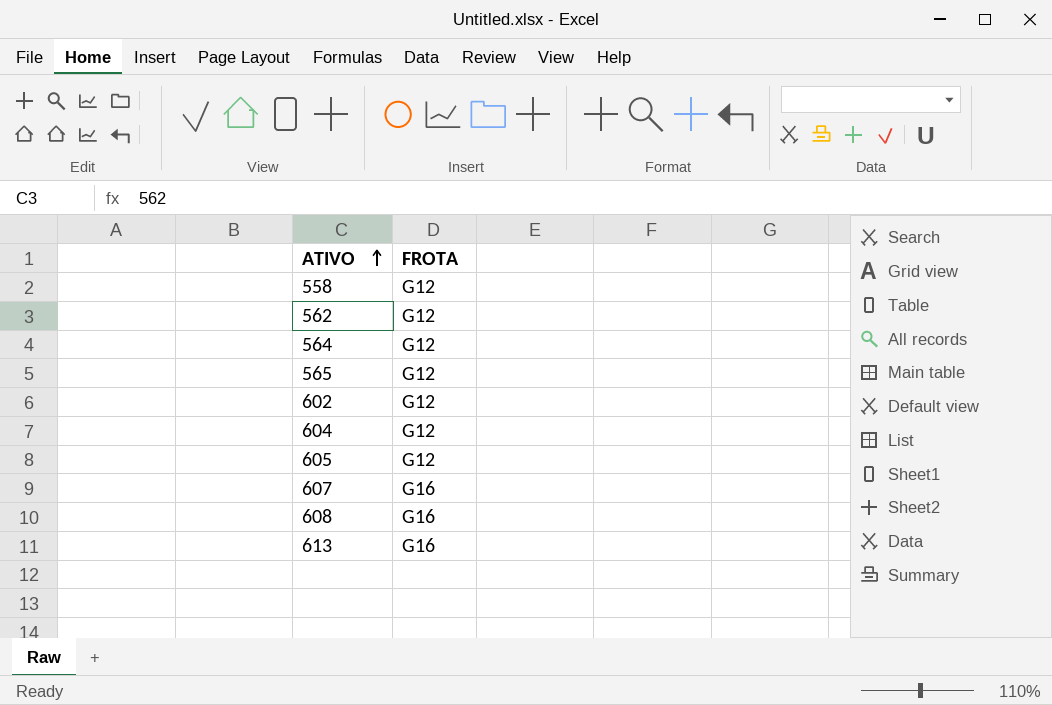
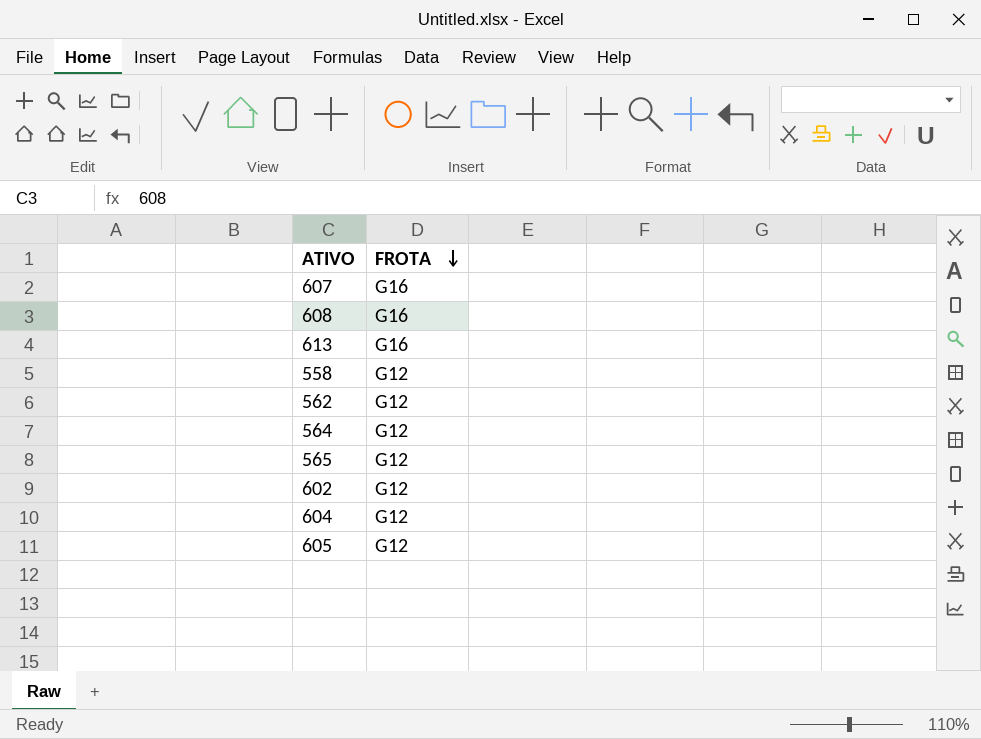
row order: ATIVO ascending -> FROTA descending

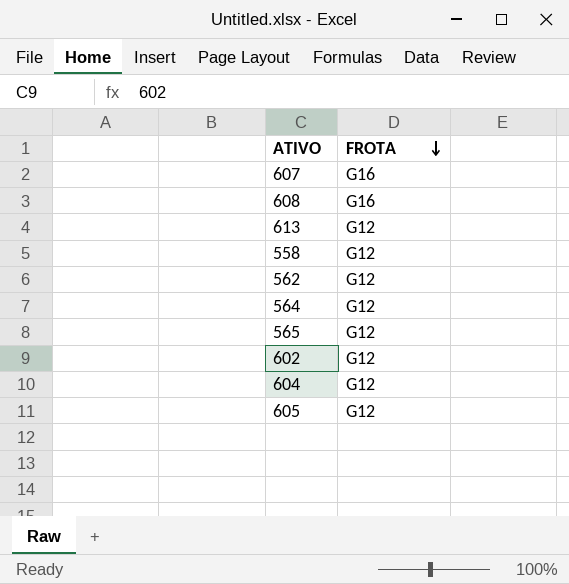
613 | FROTA: G16 -> G12

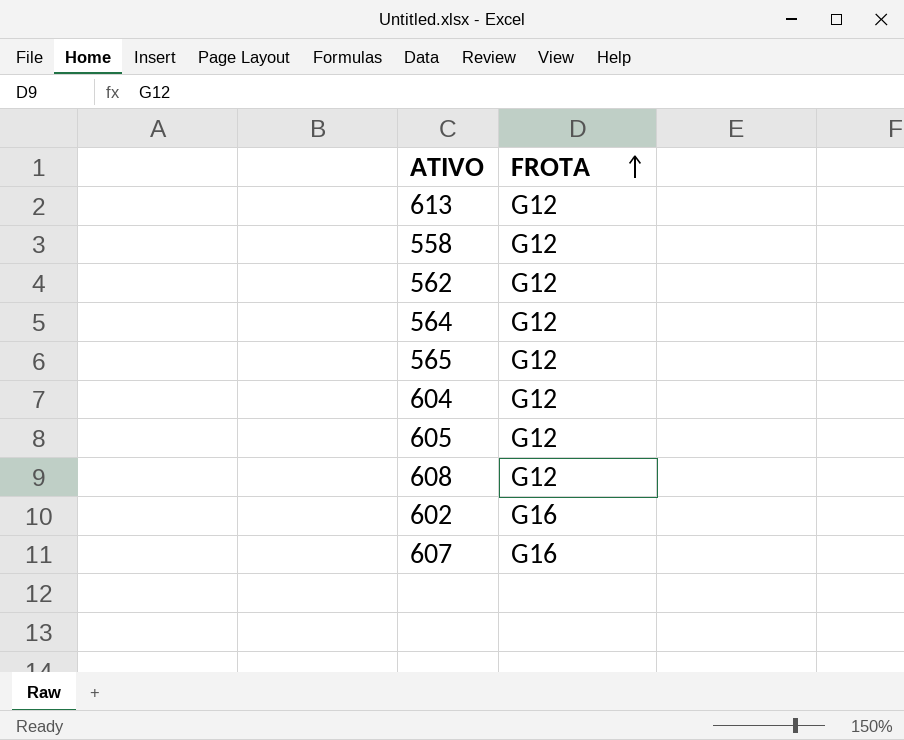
row order: FROTA descending -> FROTA ascending
608 | FROTA: G16 -> G12
602 | FROTA: G12 -> G16

